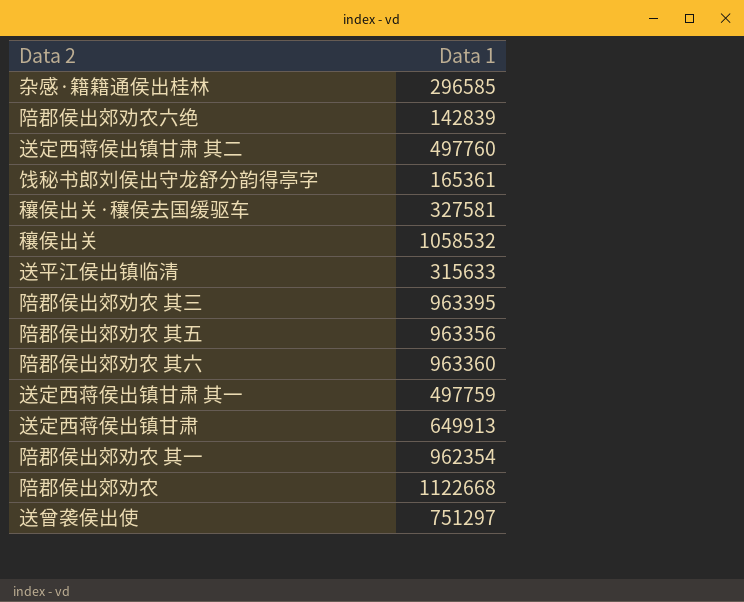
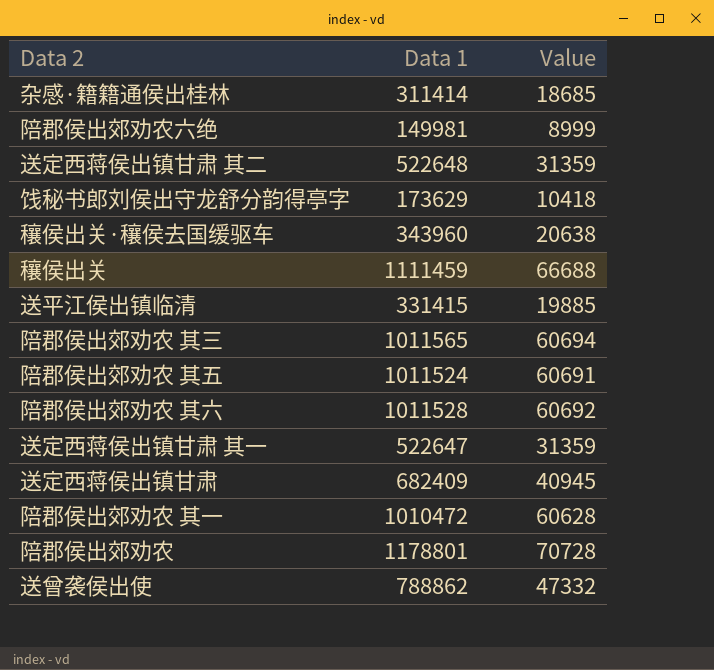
column Value | formula: none -> [Data 1] * 0.06
杂感·籍籍通侯出桂林 | Data 1: 296585 -> 311414
陪郡侯出郊劝农六绝 | Data 1: 142839 -> 149981
送定西蒋侯出镇甘肃 其二 | Data 1: 497760 -> 522648
饯秘书郎刘侯出守龙舒分韵得亭字 | Data 1: 165361 -> 173629
穰侯出关·穰侯去国缓驱车 | Data 1: 327581 -> 343960
穰侯出关 | Data 1: 1058532 -> 1111459
送平江侯出镇临清 | Data 1: 315633 -> 331415
陪郡侯出郊劝农 其三 | Data 1: 963395 -> 1011565
陪郡侯出郊劝农 其五 | Data 1: 963356 -> 1011524
陪郡侯出郊劝农 其六 | Data 1: 963360 -> 1011528
送定西蒋侯出镇甘肃 其一 | Data 1: 497759 -> 522647
送定西蒋侯出镇甘肃 | Data 1: 649913 -> 682409
陪郡侯出郊劝农 其一 | Data 1: 962354 -> 1010472
陪郡侯出郊劝农 | Data 1: 1122668 -> 1178801
送曾袭侯出使 | Data 1: 751297 -> 788862

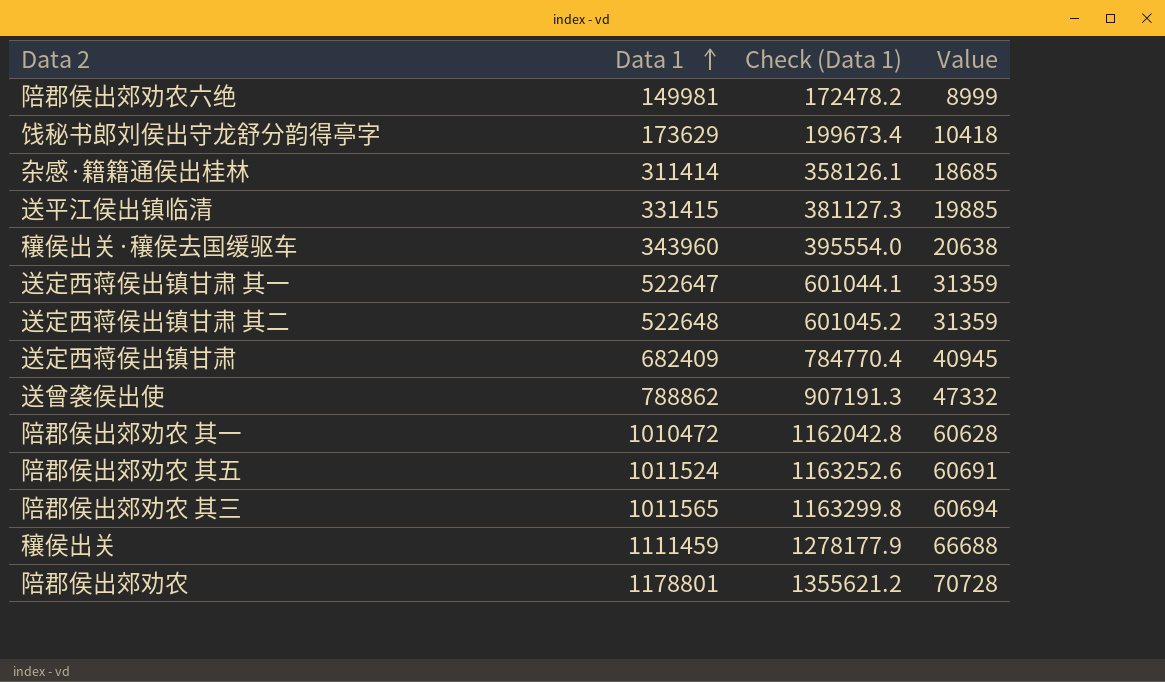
row order: none -> Data 1 ascending
column Check (Data 1) | formula: none -> [Data 1] * 1.15
row 陪郡侯出郊劝农 其六: 1011528 | 60692 -> none

